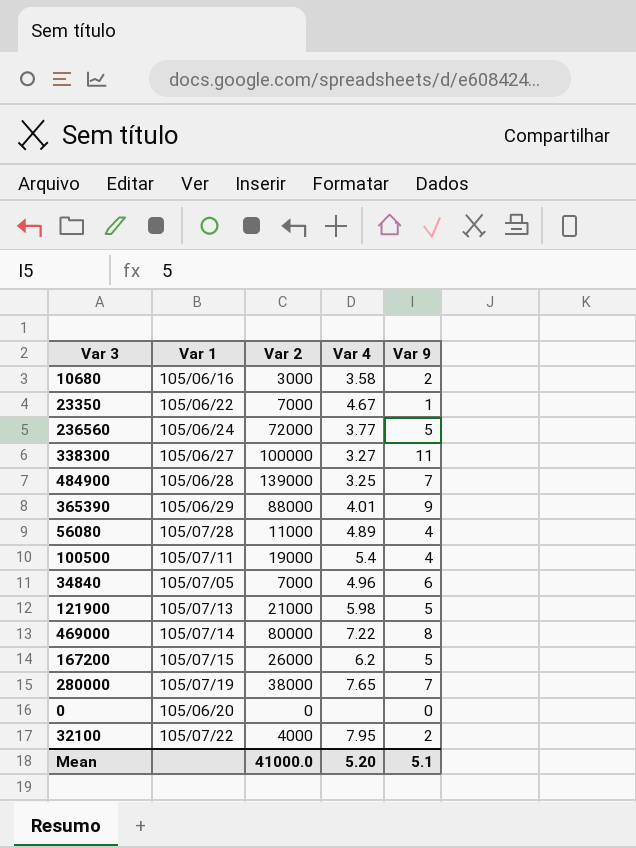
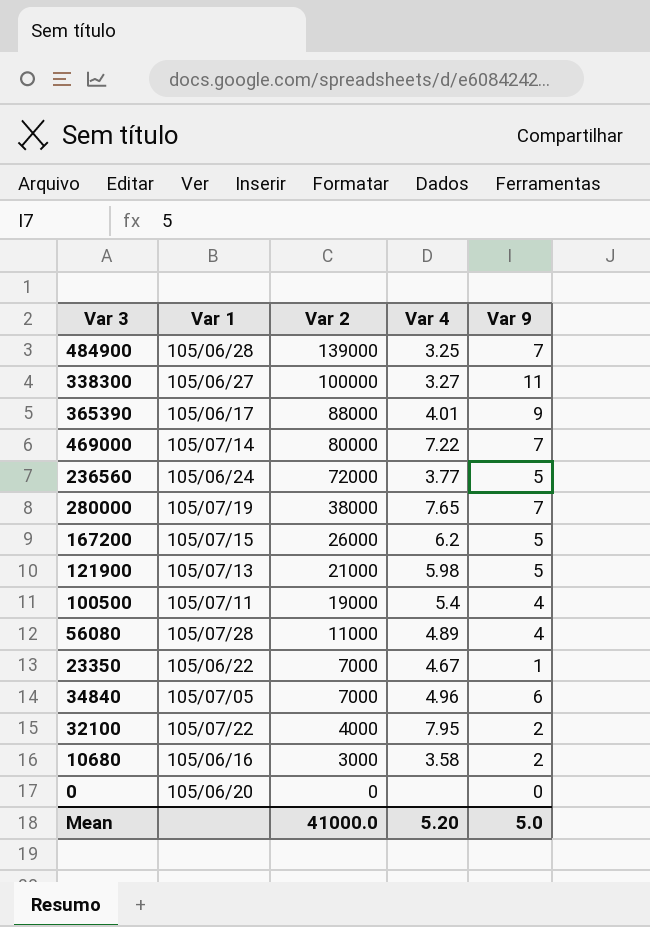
row order: none -> Var 2 descending
365390 | Var 1: 105/06/29 -> 105/06/17
469000 | Var 9: 8 -> 7
Mean | Var 9: 5.1 -> 5.0

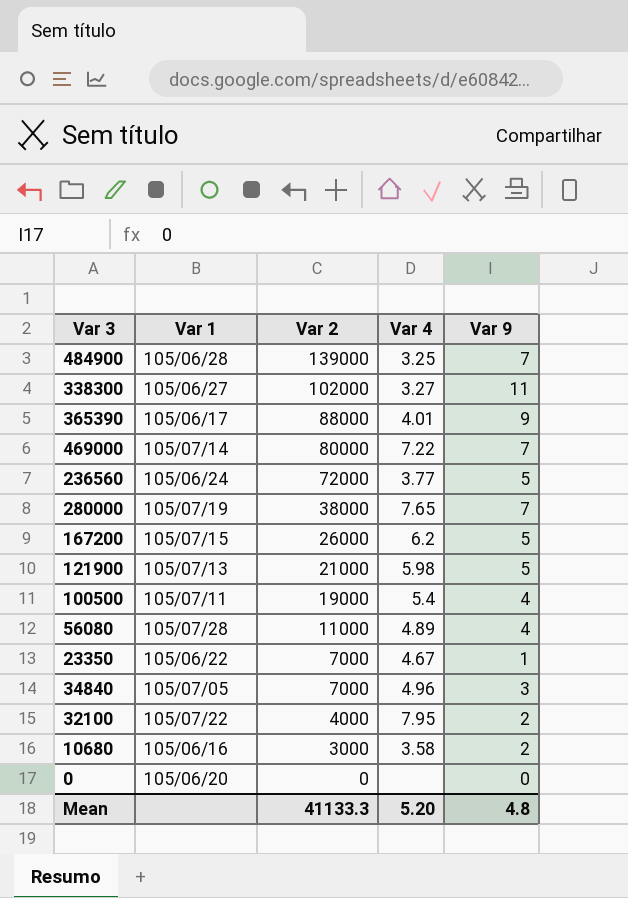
338300 | Var 2: 100000 -> 102000
34840 | Var 9: 6 -> 3
Mean | Var 2: 41000.0 -> 41133.3
Mean | Var 9: 5.0 -> 4.8

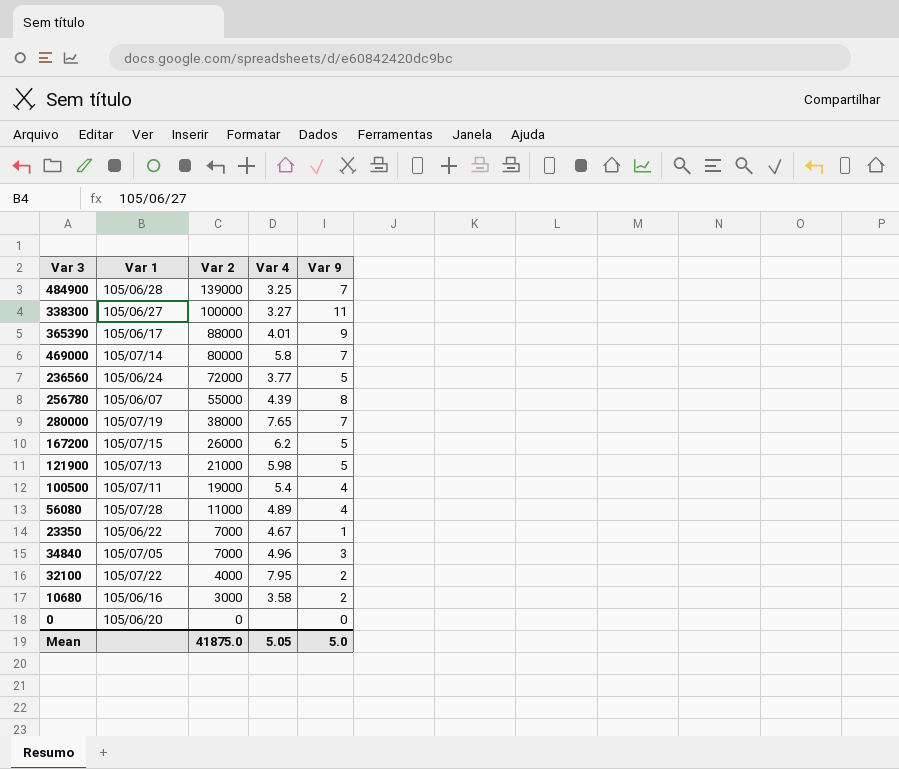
338300 | Var 2: 102000 -> 100000
469000 | Var 4: 7.22 -> 5.8
row 256780: none -> 105/06/07 | 55000 | 4.39 | 8
Mean | Var 2: 41133.3 -> 41875.0
Mean | Var 4: 5.20 -> 5.05
Mean | Var 9: 4.8 -> 5.0

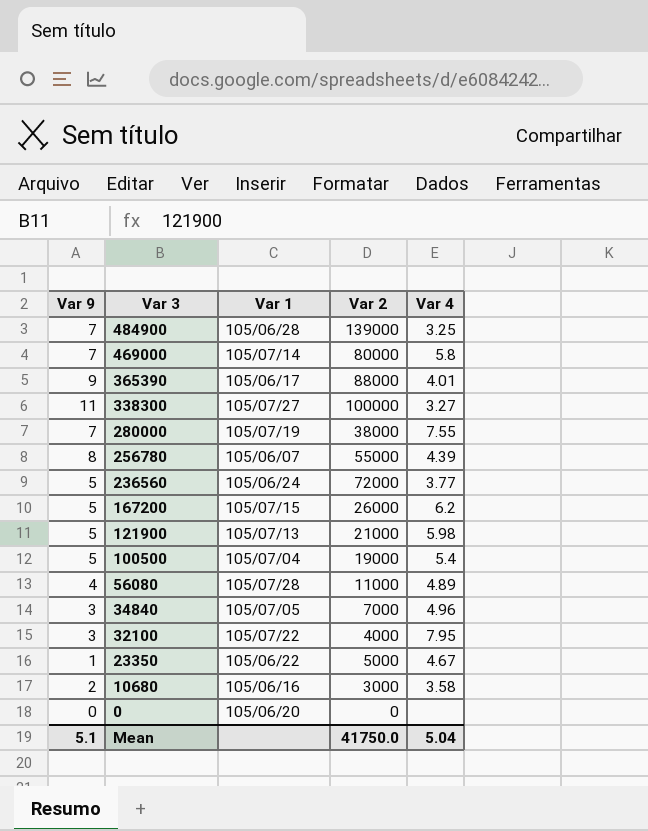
row order: Var 2 descending -> Var 3 descending
column Var 9 | position: 5 -> 1
338300 | Var 1: 105/06/27 -> 105/07/27
280000 | Var 4: 7.65 -> 7.55
100500 | Var 9: 4 -> 5
100500 | Var 1: 105/07/11 -> 105/07/04
32100 | Var 9: 2 -> 3
23350 | Var 2: 7000 -> 5000
Mean | Var 9: 5.0 -> 5.1
Mean | Var 2: 41875.0 -> 41750.0
Mean | Var 4: 5.05 -> 5.04

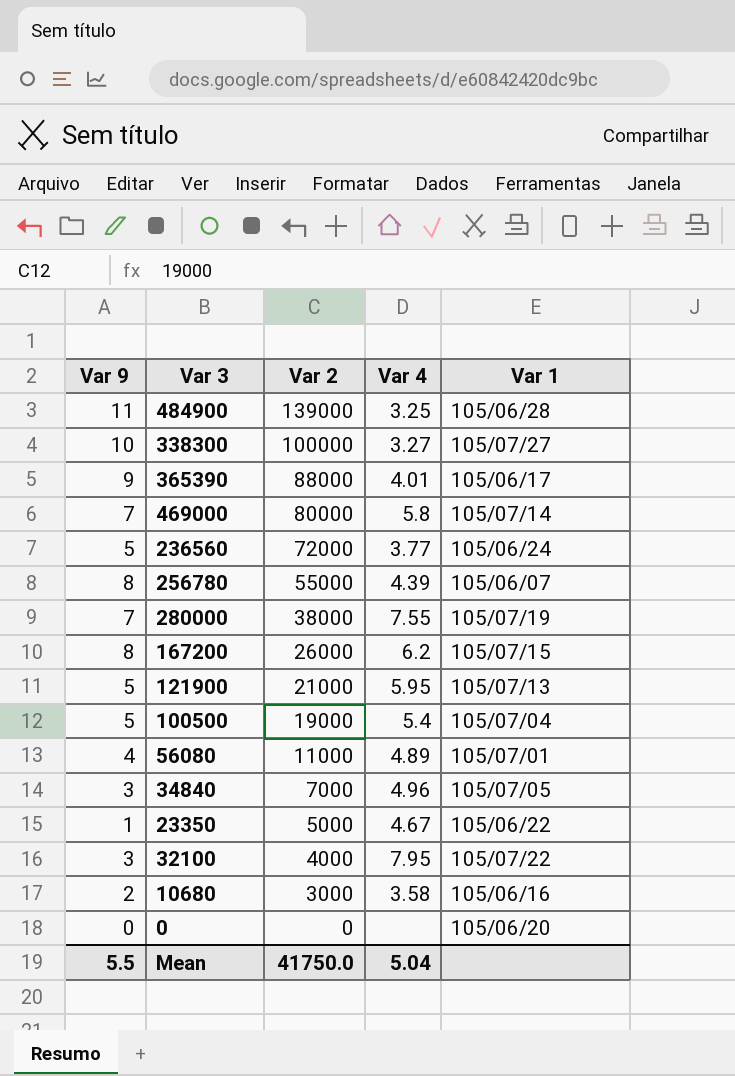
row order: Var 3 descending -> Var 2 descending
column Var 1 | position: 3 -> 5
484900 | Var 9: 7 -> 11
338300 | Var 9: 11 -> 10
167200 | Var 9: 5 -> 8
121900 | Var 4: 5.98 -> 5.95
56080 | Var 1: 105/07/28 -> 105/07/01
Mean | Var 9: 5.1 -> 5.5

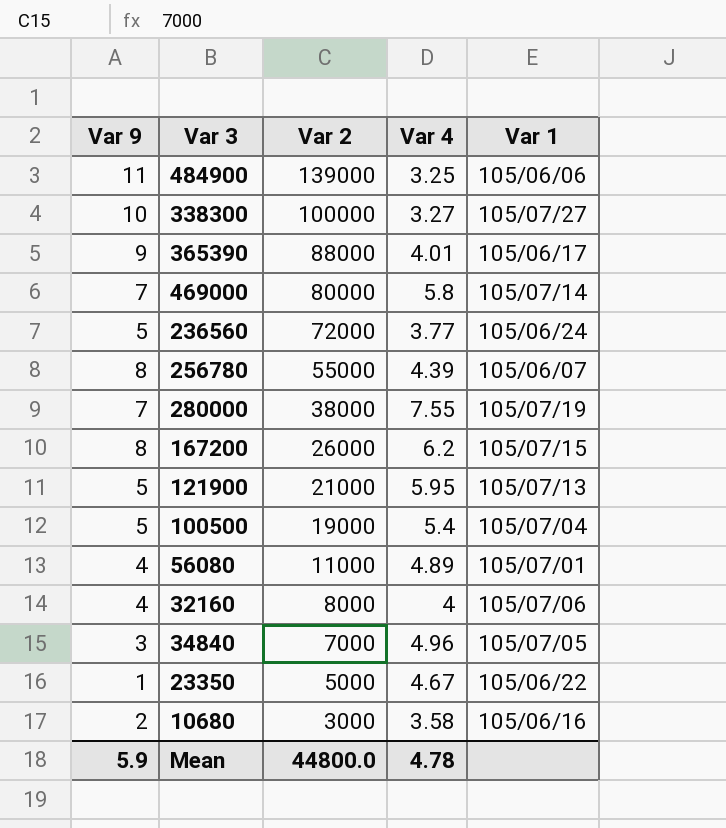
row 32100: 3 | 4000 | 7.95 | 105/07/22 -> none
row 0: 0 | 0 | none | 105/06/20 -> none
484900 | Var 1: 105/06/28 -> 105/06/06
row 32160: none -> 4 | 8000 | 4 | 105/07/06
Mean | Var 9: 5.5 -> 5.9
Mean | Var 2: 41750.0 -> 44800.0
Mean | Var 4: 5.04 -> 4.78

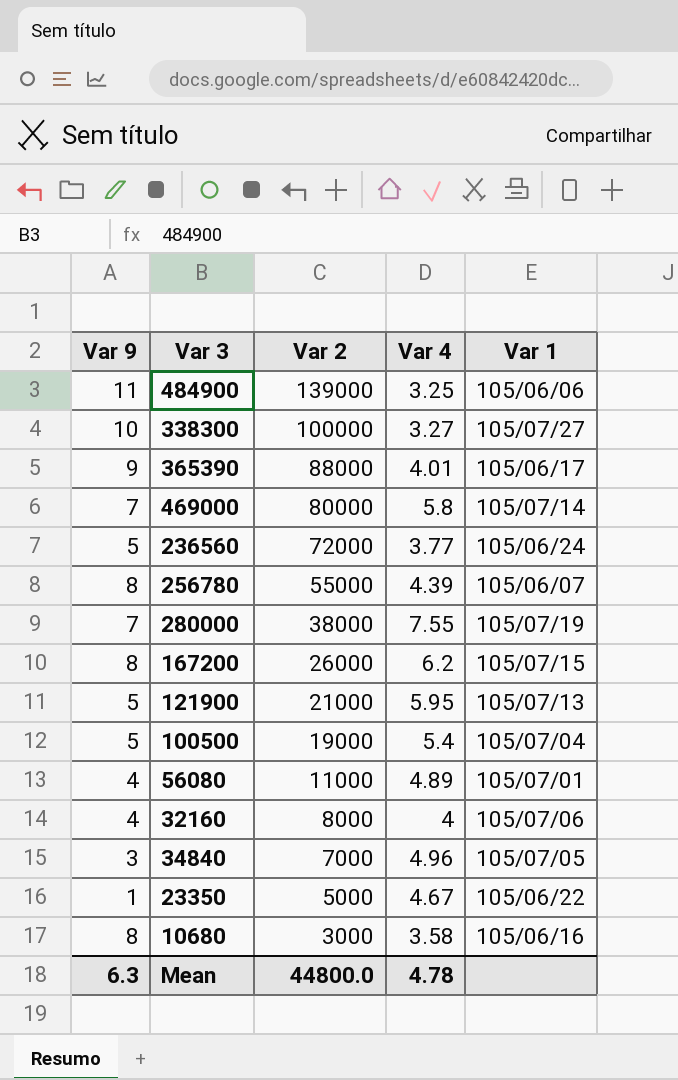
10680 | Var 9: 2 -> 8
Mean | Var 9: 5.9 -> 6.3

